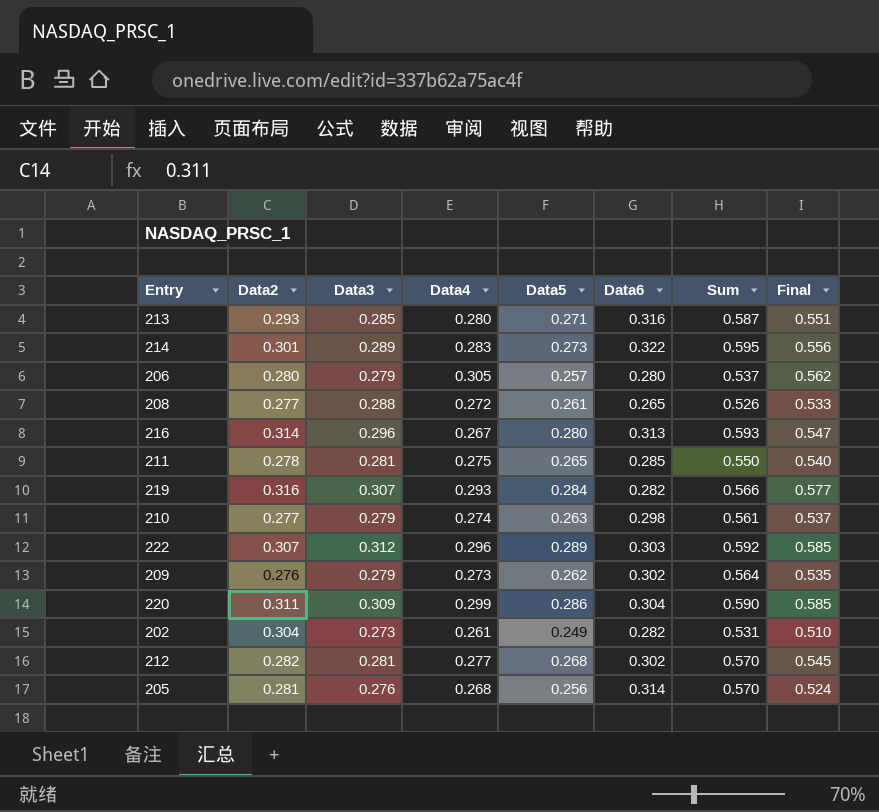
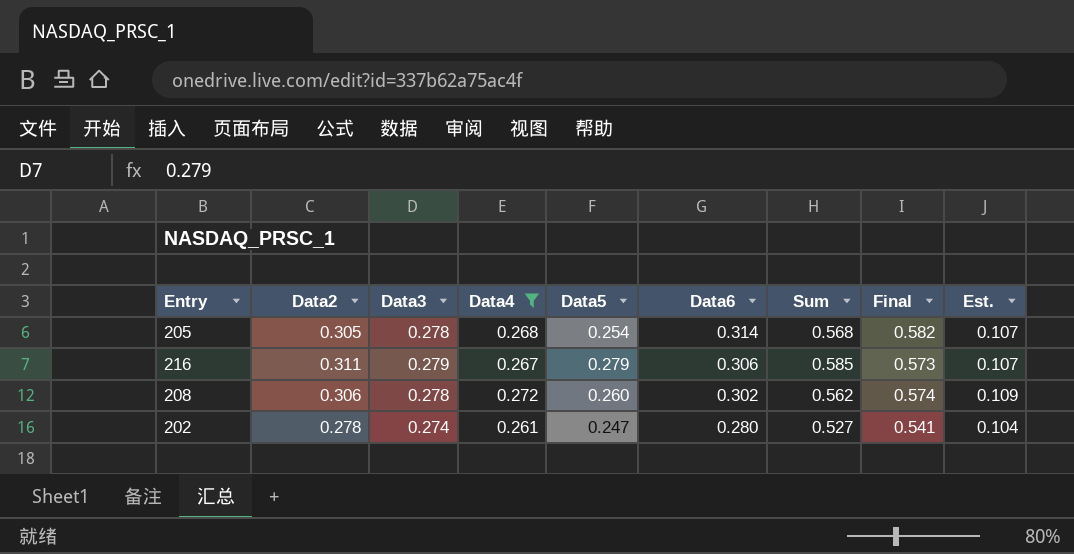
filter: none -> Data4 <= 0.272
row order: none -> Data6 descending
column Final | formula: [Data4] + [Data5] -> [Data4] + [Data6]
column Est. | formula: none -> [Data4] * 0.4
205 | Data2: 0.281 -> 0.305
205 | Data3: 0.276 -> 0.278
205 | Data5: 0.256 -> 0.254
205 | Sum: 0.570 -> 0.568
216 | Data2: 0.314 -> 0.311
216 | Data3: 0.296 -> 0.279
216 | Data5: 0.280 -> 0.279
216 | Data6: 0.313 -> 0.306
216 | Sum: 0.593 -> 0.585
208 | Data2: 0.277 -> 0.306
208 | Data3: 0.288 -> 0.278
208 | Data5: 0.261 -> 0.260
208 | Data6: 0.265 -> 0.302
208 | Sum: 0.526 -> 0.562
202 | Data2: 0.304 -> 0.278
202 | Data3: 0.273 -> 0.274
202 | Data5: 0.249 -> 0.247
202 | Data6: 0.282 -> 0.280
202 | Sum: 0.531 -> 0.527

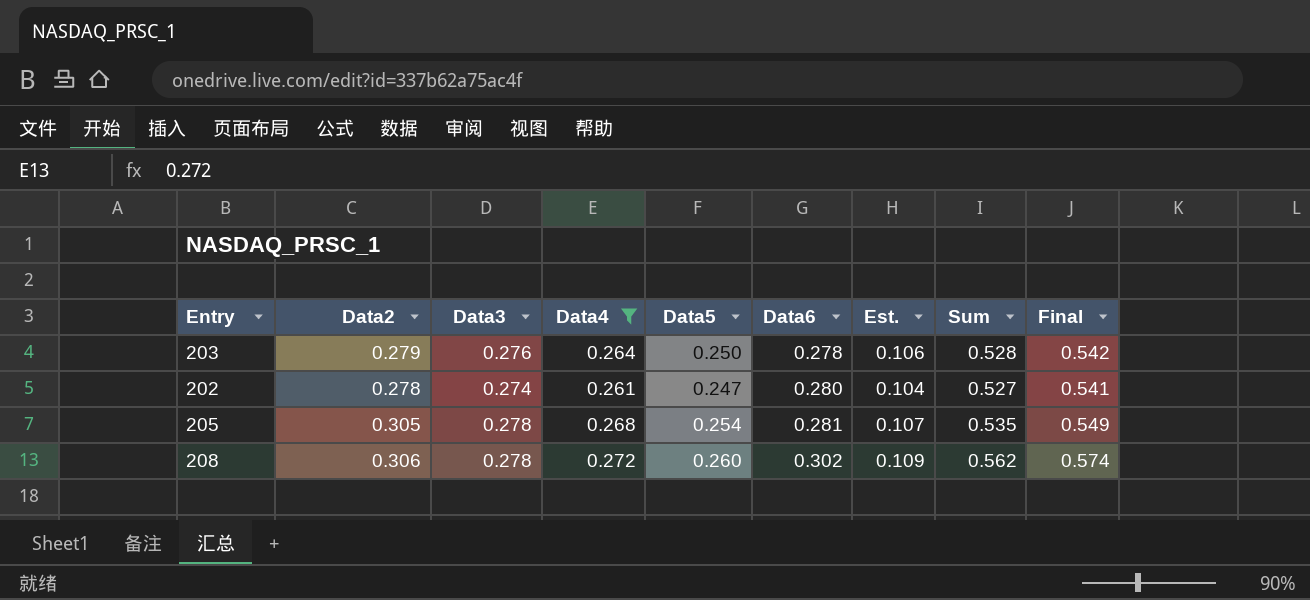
row order: Data6 descending -> Data6 ascending
column Est. | position: 9 -> 7
row 216: 0.311 | 0.279 | 0.267 | 0.279 | 0.306 | 0.585 | 0.573 | 0.107 -> none
row 203: none -> 0.279 | 0.276 | 0.264 | 0.250 | 0.278 | 0.106 | 0.528 | 0.542
205 | Data6: 0.314 -> 0.281
205 | Sum: 0.568 -> 0.535
205 | Final: 0.582 -> 0.549

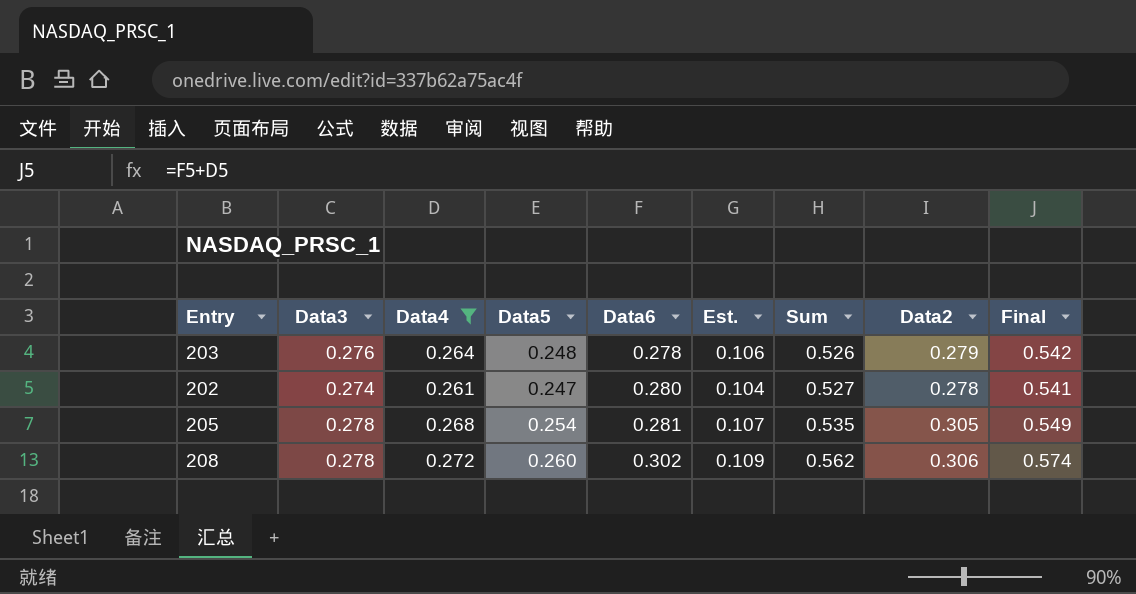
column Data2 | position: 2 -> 8
203 | Data5: 0.250 -> 0.248
203 | Sum: 0.528 -> 0.526

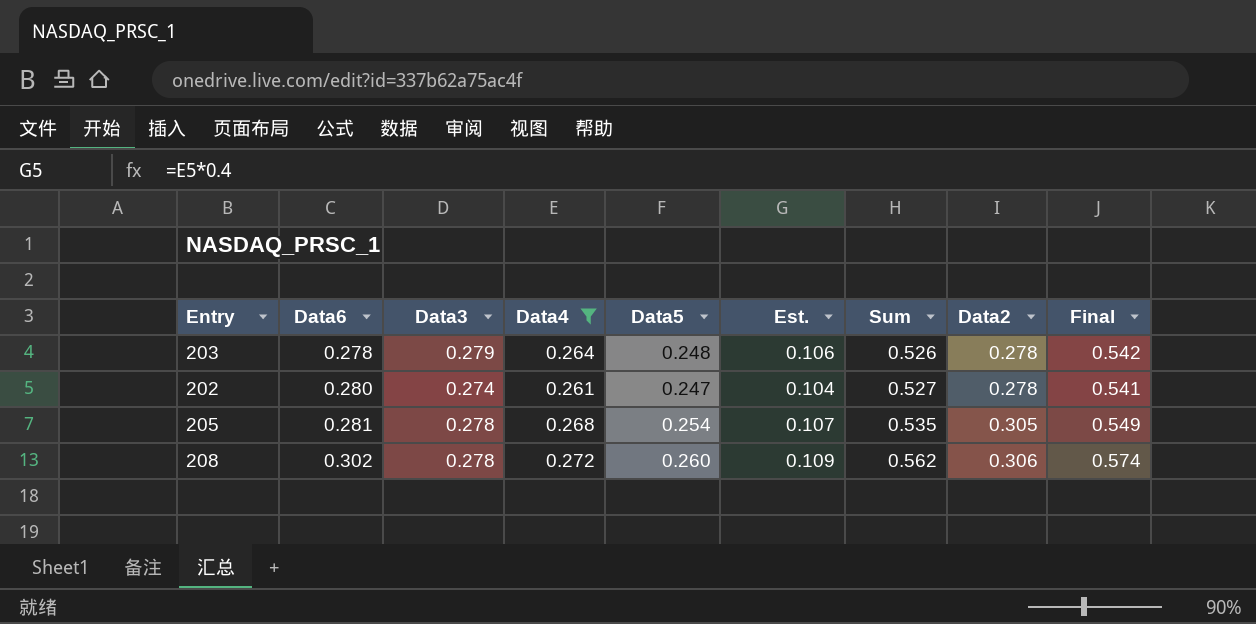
column Data6 | position: 5 -> 2
203 | Data3: 0.276 -> 0.279
203 | Data2: 0.279 -> 0.278

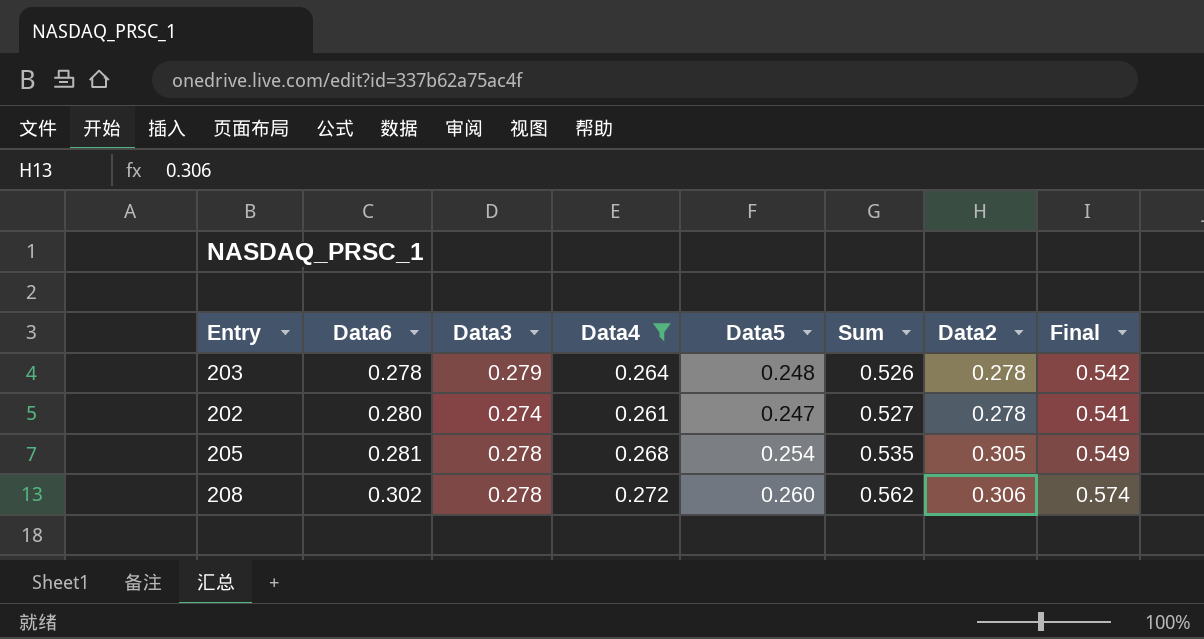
column Est. | formula: [Data4] * 0.4 -> none

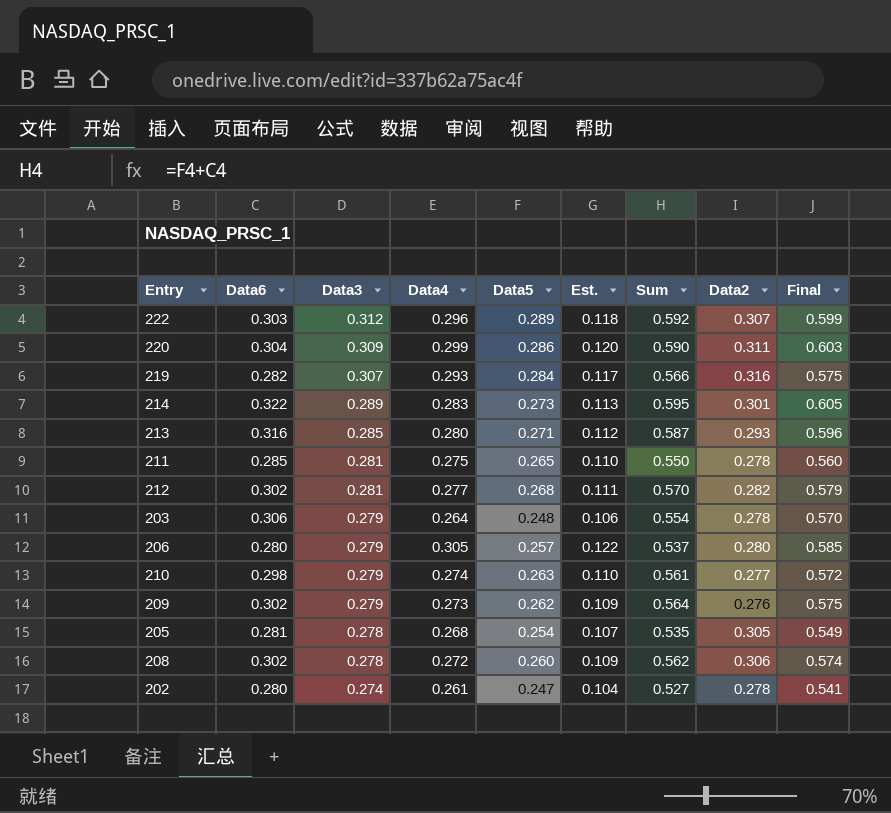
filter: Data4 <= 0.272 -> none
row order: Data6 ascending -> Data3 descending
column Est. | formula: none -> [Data4] * 0.4
203 | Data6: 0.278 -> 0.306
203 | Sum: 0.526 -> 0.554
203 | Final: 0.542 -> 0.570

